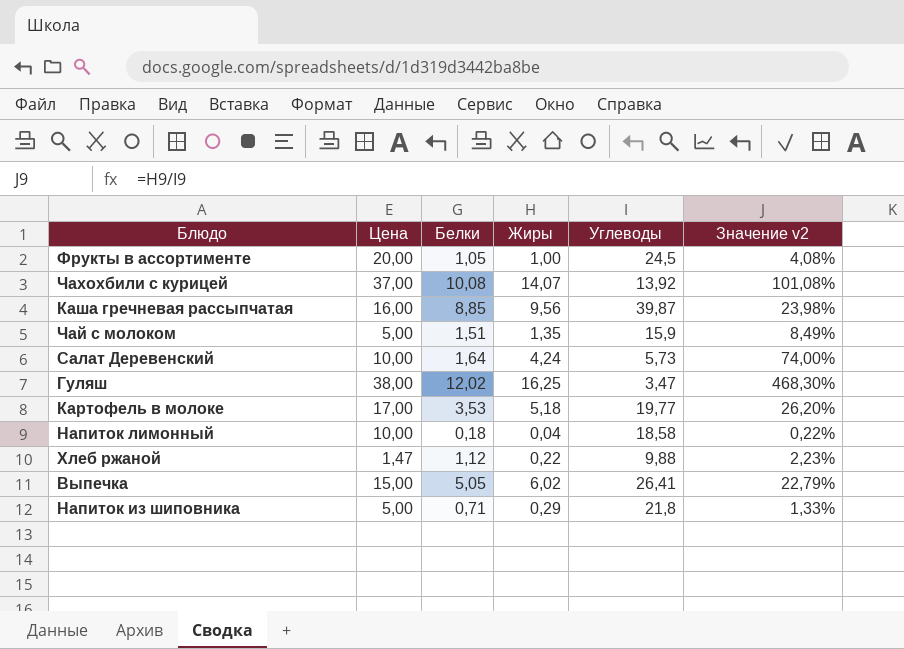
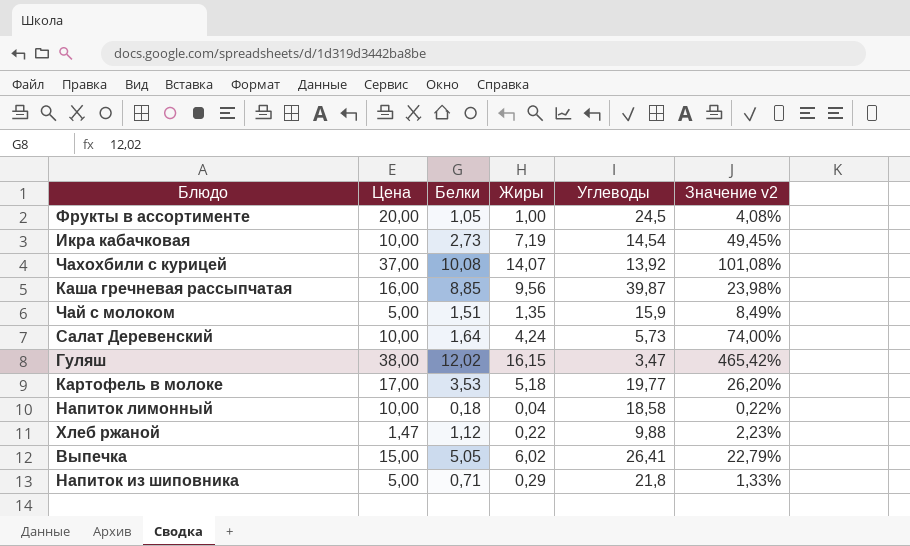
row Икра кабачковая: none -> 10,00 | 2,73 | 7,19 | 14,54 | 49,45%
Гуляш | Жиры: 16,25 -> 16,15
Гуляш | Значение v2: 468,30% -> 465,42%

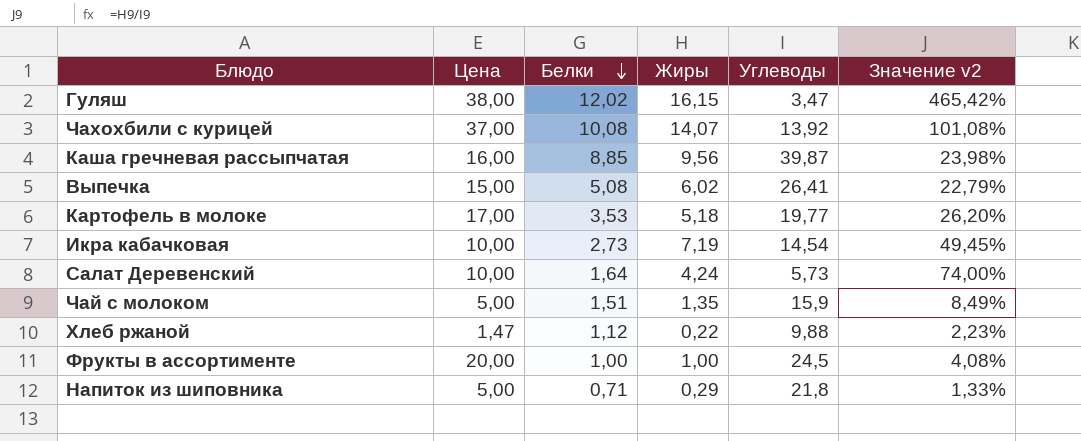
row order: none -> Белки descending
row Напиток лимонный: 10,00 | 0,18 | 0,04 | 18,58 | 0,22% -> none
Выпечка | Белки: 5,05 -> 5,08
Фрукты в ассортименте | Белки: 1,05 -> 1,00

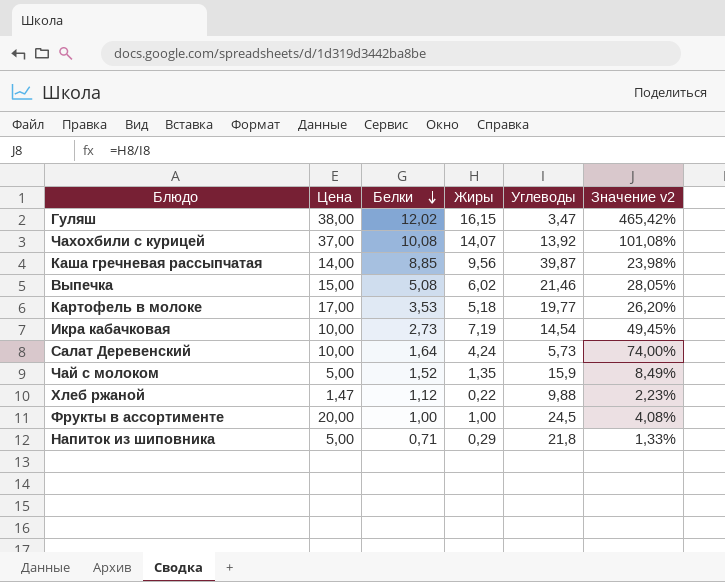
Каша гречневая рассыпчатая | Цена: 16,00 -> 14,00
Выпечка | Углеводы: 26,41 -> 21,46
Выпечка | Значение v2: 22,79% -> 28,05%
Чай с молоком | Белки: 1,51 -> 1,52

